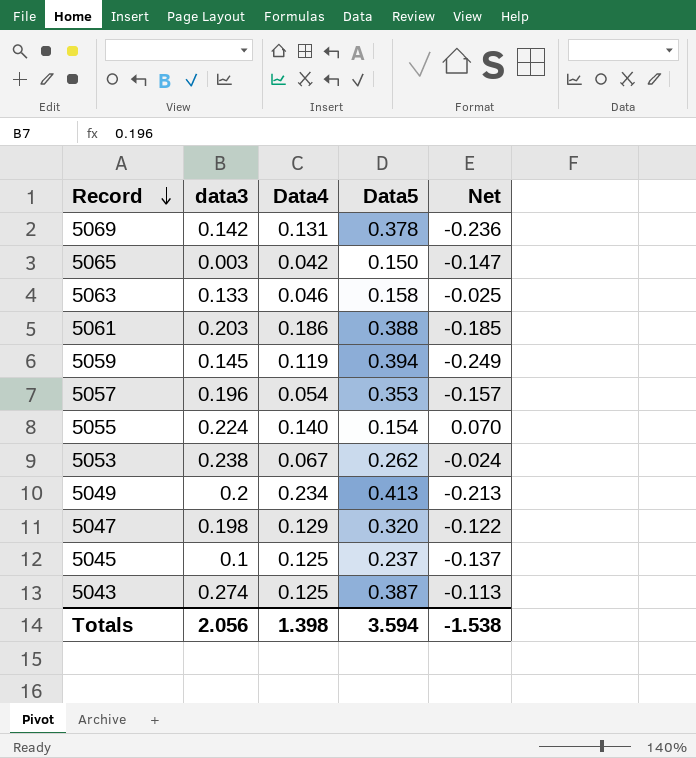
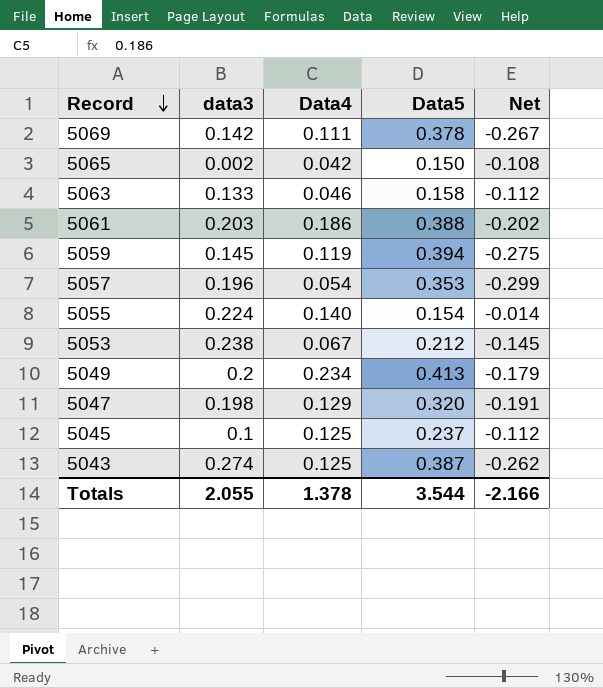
column Net | formula: [data3] - [Data5] -> [Data4] - [Data5]
5069 | Data4: 0.131 -> 0.111
5065 | data3: 0.003 -> 0.002
5053 | Data5: 0.262 -> 0.212
Totals | data3: 2.056 -> 2.055
Totals | Data4: 1.398 -> 1.378
Totals | Data5: 3.594 -> 3.544
Totals | Net: -1.538 -> -2.166

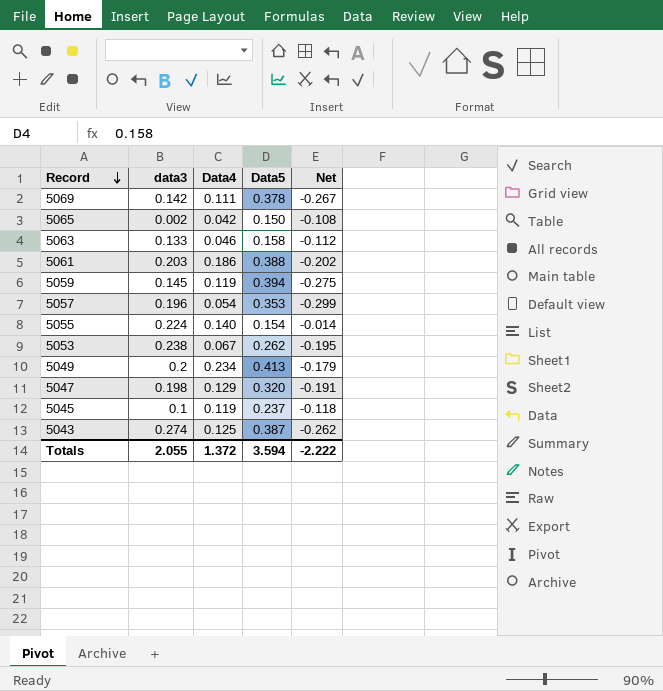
5053 | Data5: 0.212 -> 0.262
5053 | Net: -0.145 -> -0.195
5045 | Data4: 0.125 -> 0.119
5045 | Net: -0.112 -> -0.118
Totals | Data4: 1.378 -> 1.372
Totals | Data5: 3.544 -> 3.594
Totals | Net: -2.166 -> -2.222

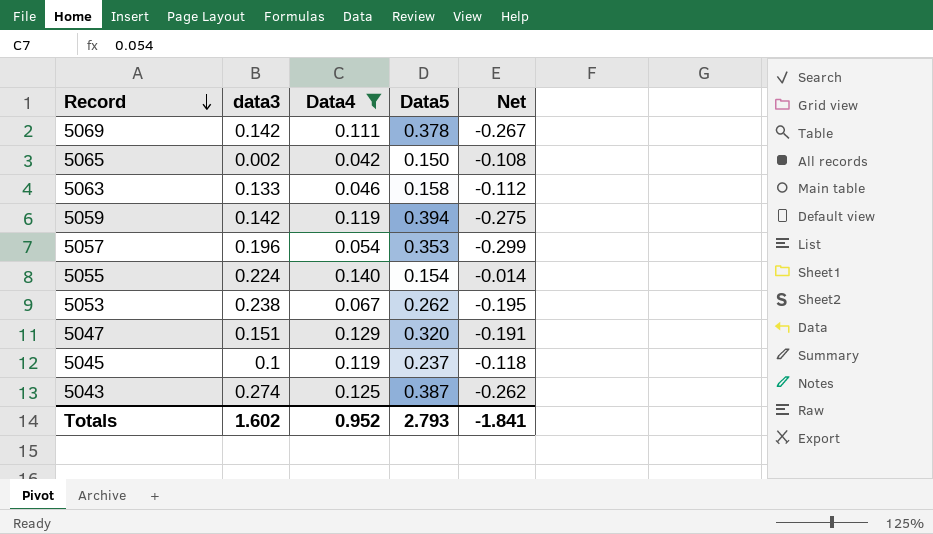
filter: none -> Data4 <= 0.140
5059 | data3: 0.145 -> 0.142
5047 | data3: 0.198 -> 0.151
Totals | data3: 2.055 -> 1.602
Totals | Data4: 1.372 -> 0.952
Totals | Data5: 3.594 -> 2.793
Totals | Net: -2.222 -> -1.841

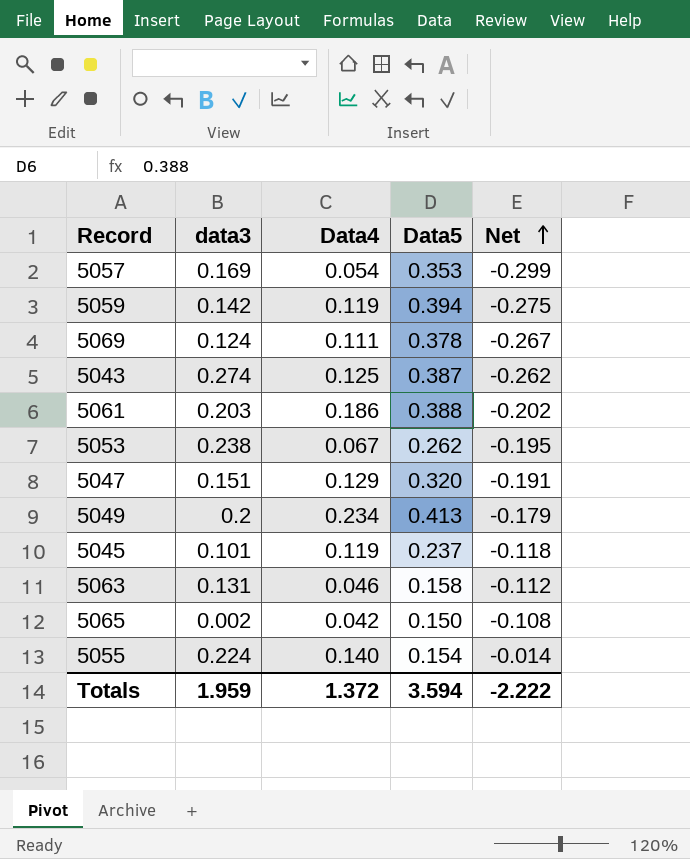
filter: Data4 <= 0.140 -> none
row order: Record descending -> Net ascending
5057 | data3: 0.196 -> 0.169
5069 | data3: 0.142 -> 0.124
5045 | data3: 0.1 -> 0.101
5063 | data3: 0.133 -> 0.131
Totals | data3: 1.602 -> 1.959
Totals | Data4: 0.952 -> 1.372
Totals | Data5: 2.793 -> 3.594
Totals | Net: -1.841 -> -2.222

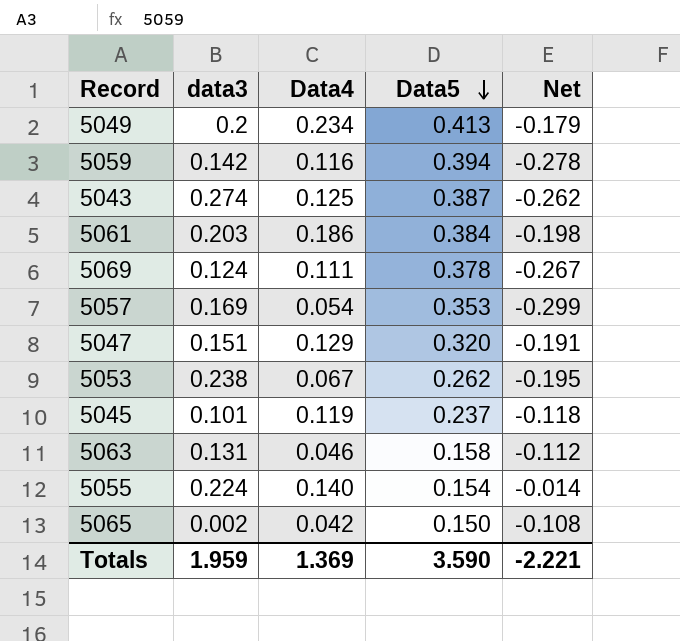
row order: Net ascending -> Data5 descending
5059 | Data4: 0.119 -> 0.116
5059 | Net: -0.275 -> -0.278
5061 | Data5: 0.388 -> 0.384
5061 | Net: -0.202 -> -0.198
Totals | Data4: 1.372 -> 1.369
Totals | Data5: 3.594 -> 3.590
Totals | Net: -2.222 -> -2.221

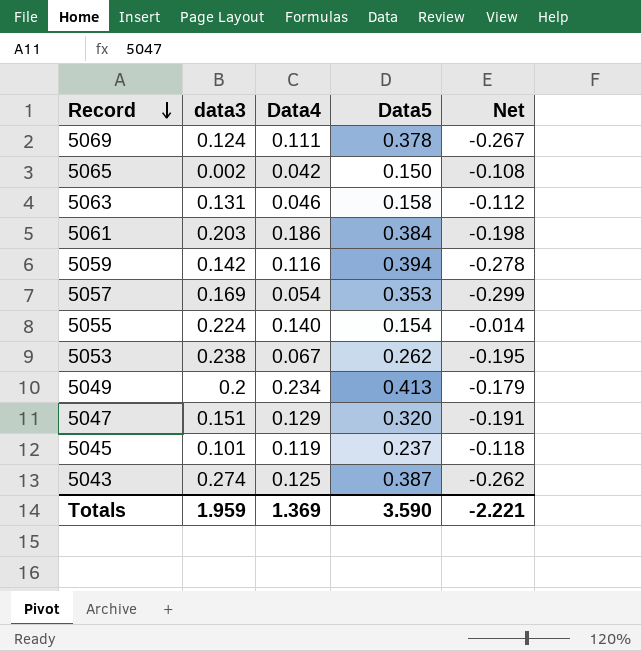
row order: Data5 descending -> Record descending

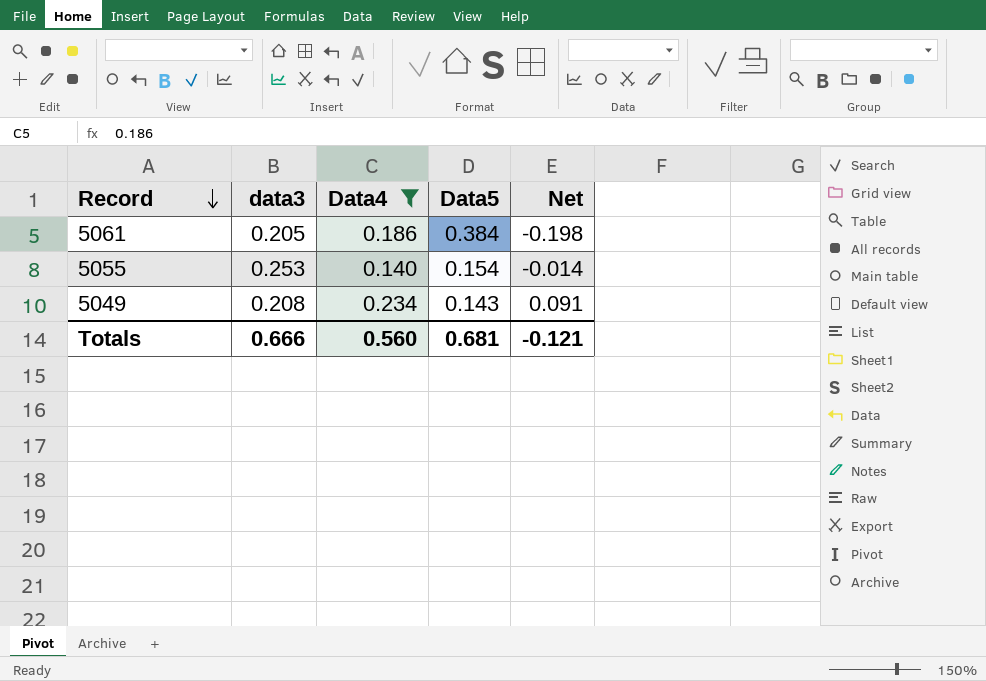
filter: none -> Data4 >= 0.140
5061 | data3: 0.203 -> 0.205
5055 | data3: 0.224 -> 0.253
5049 | data3: 0.2 -> 0.208
5049 | Data5: 0.413 -> 0.143
5049 | Net: -0.179 -> 0.091
Totals | data3: 1.959 -> 0.666
Totals | Data4: 1.369 -> 0.560
Totals | Data5: 3.590 -> 0.681
Totals | Net: -2.221 -> -0.121

